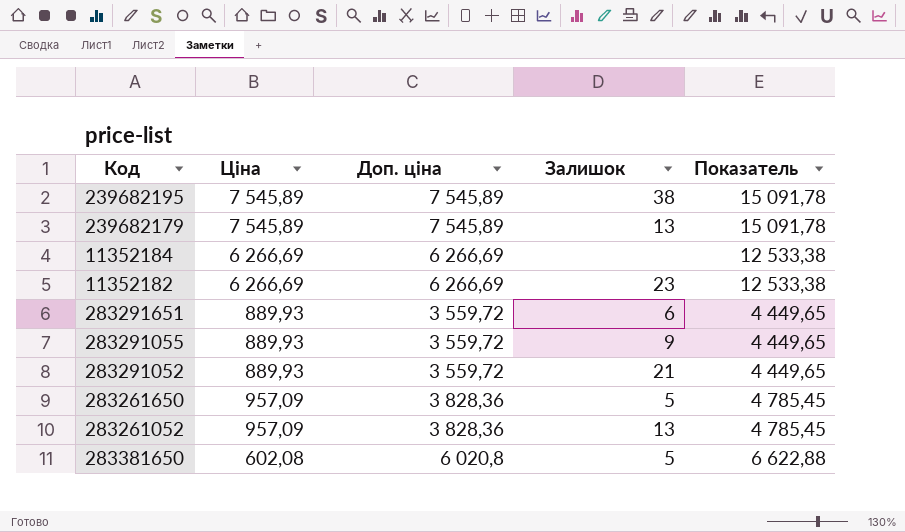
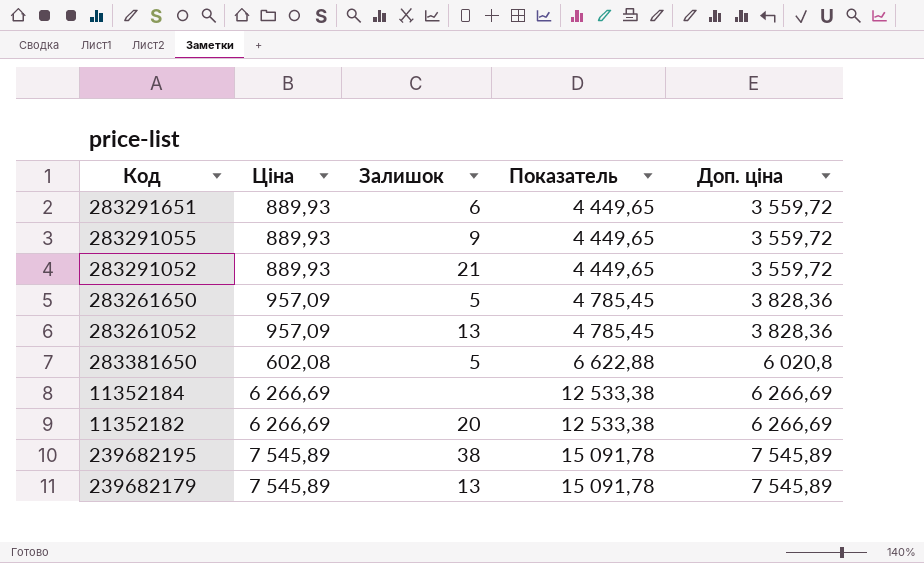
row order: none -> Показатель ascending
column Доп. ціна | position: 3 -> 5
11352182 | Залишок: 23 -> 20

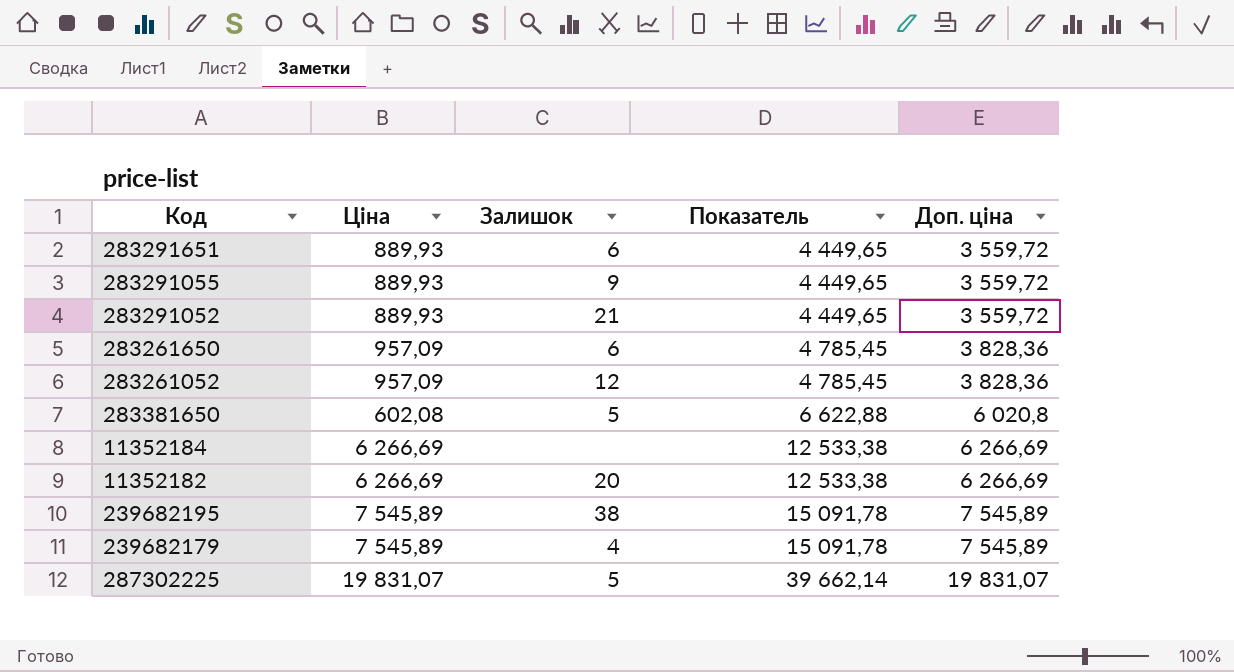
283261650 | Залишок: 5 -> 6
283261052 | Залишок: 13 -> 12
239682179 | Залишок: 13 -> 4
row 287302225: none -> 19 831,07 | 5 | 39 662,14 | 19 831,07

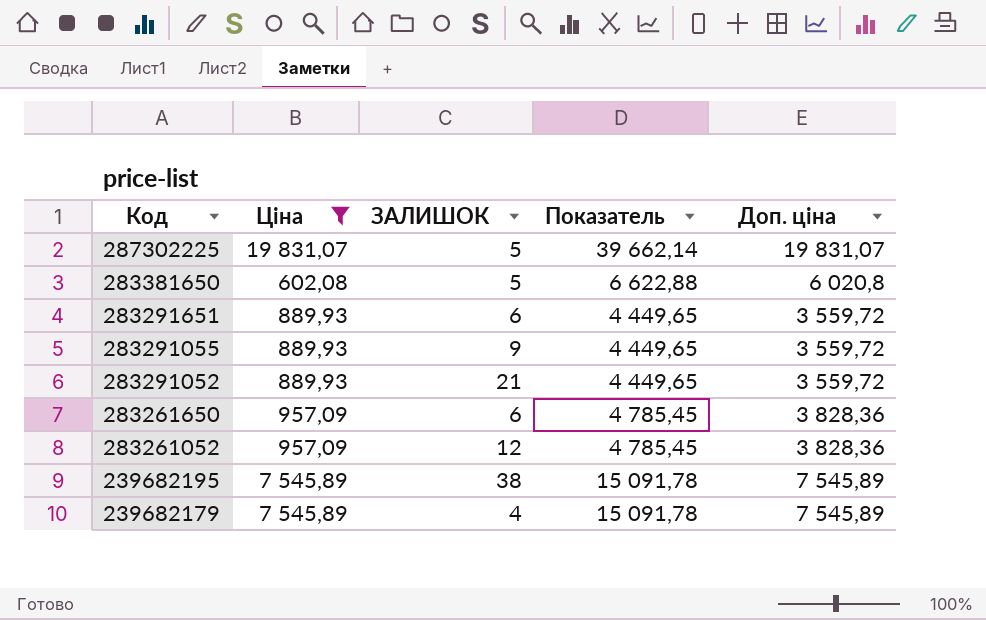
filter: none -> Ціна != 6 266,69
row order: Показатель ascending -> Код descending
column name: Залишок -> ЗАЛИШОК

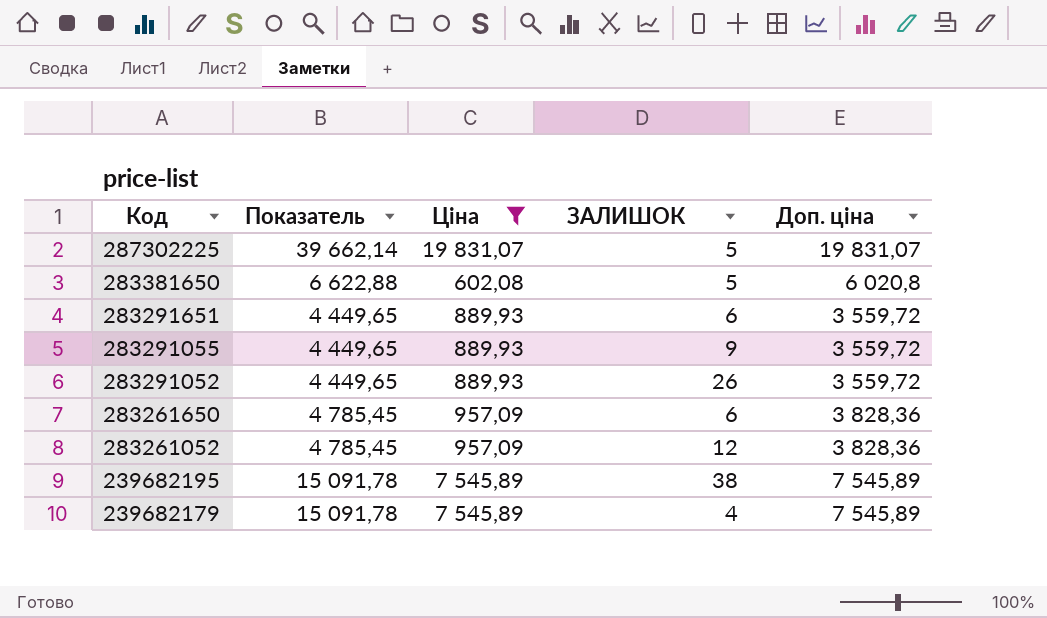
column Показатель | position: 4 -> 2
283291052 | ЗАЛИШОК: 21 -> 26

